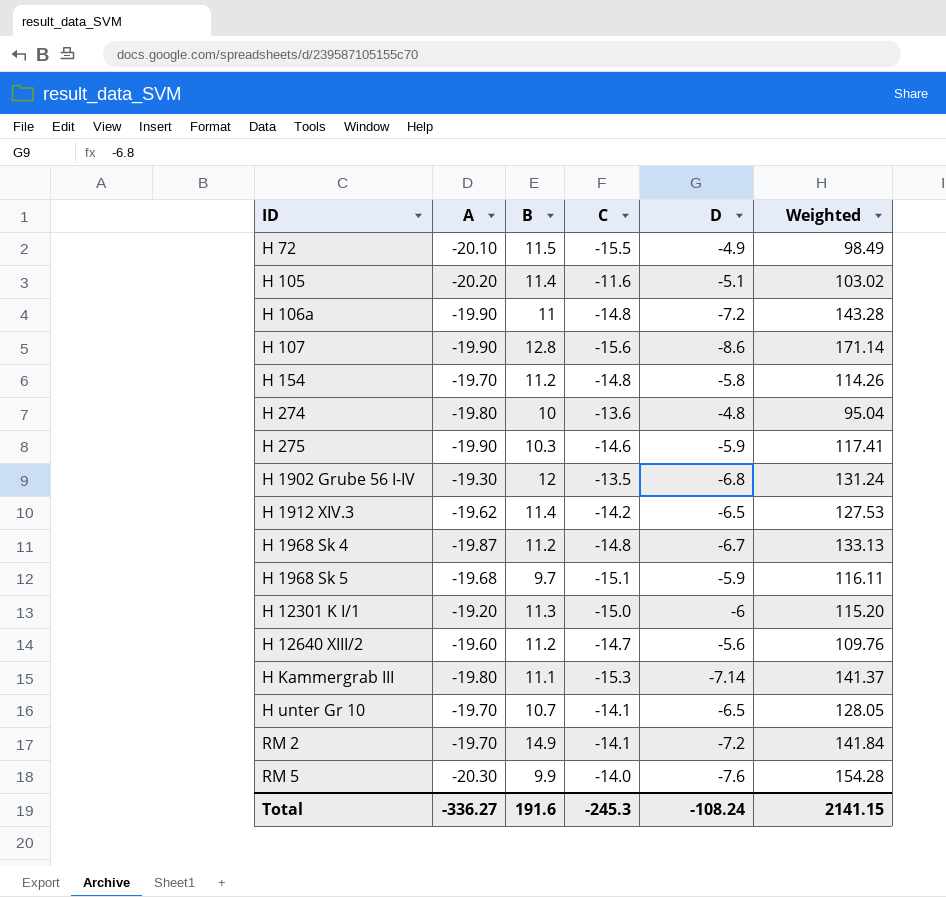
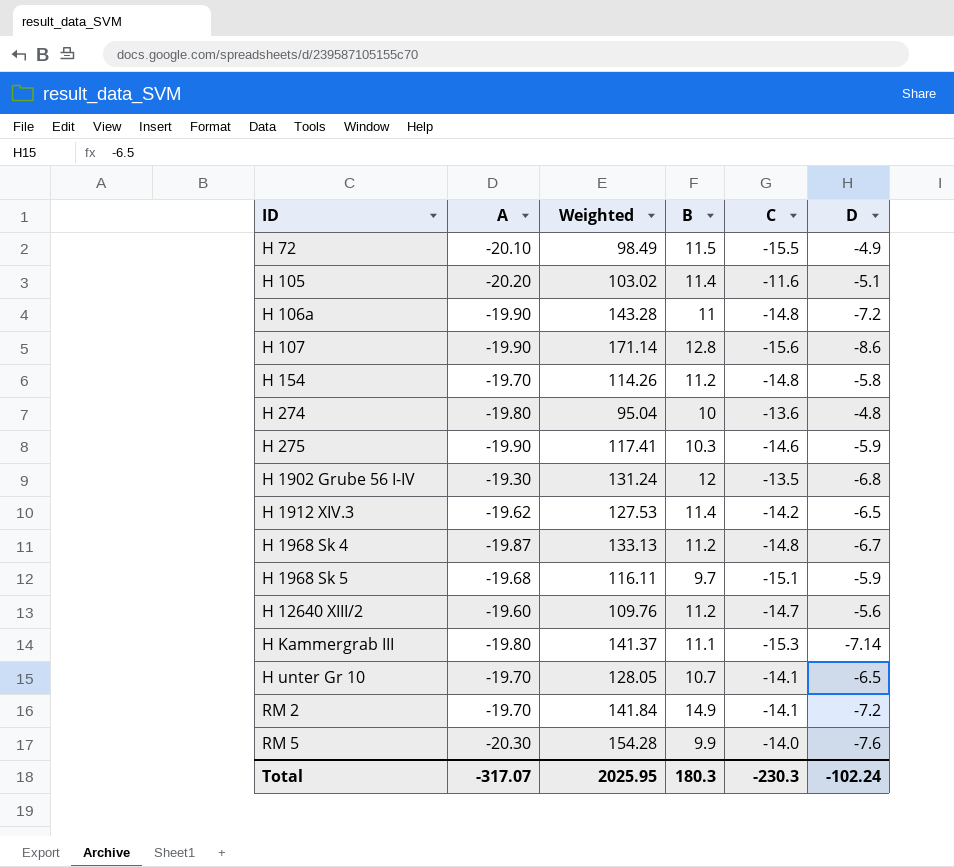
column Weighted | position: 6 -> 3
row H 12301 K I/1: -19.20 | 11.3 | -15.0 | -6 | 115.20 -> none
Total | A: -336.27 -> -317.07
Total | Weighted: 2141.15 -> 2025.95
Total | B: 191.6 -> 180.3
Total | C: -245.3 -> -230.3
Total | D: -108.24 -> -102.24

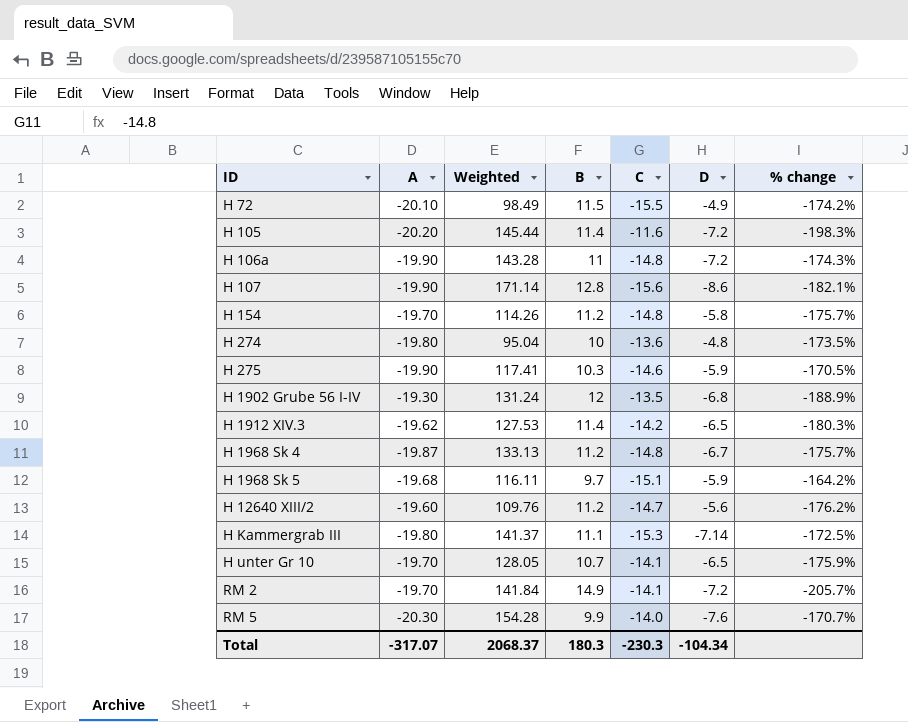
column % change | formula: none -> ([B] - [C]) / [C]
H 105 | Weighted: 103.02 -> 145.44
H 105 | D: -5.1 -> -7.2
Total | Weighted: 2025.95 -> 2068.37
Total | D: -102.24 -> -104.34

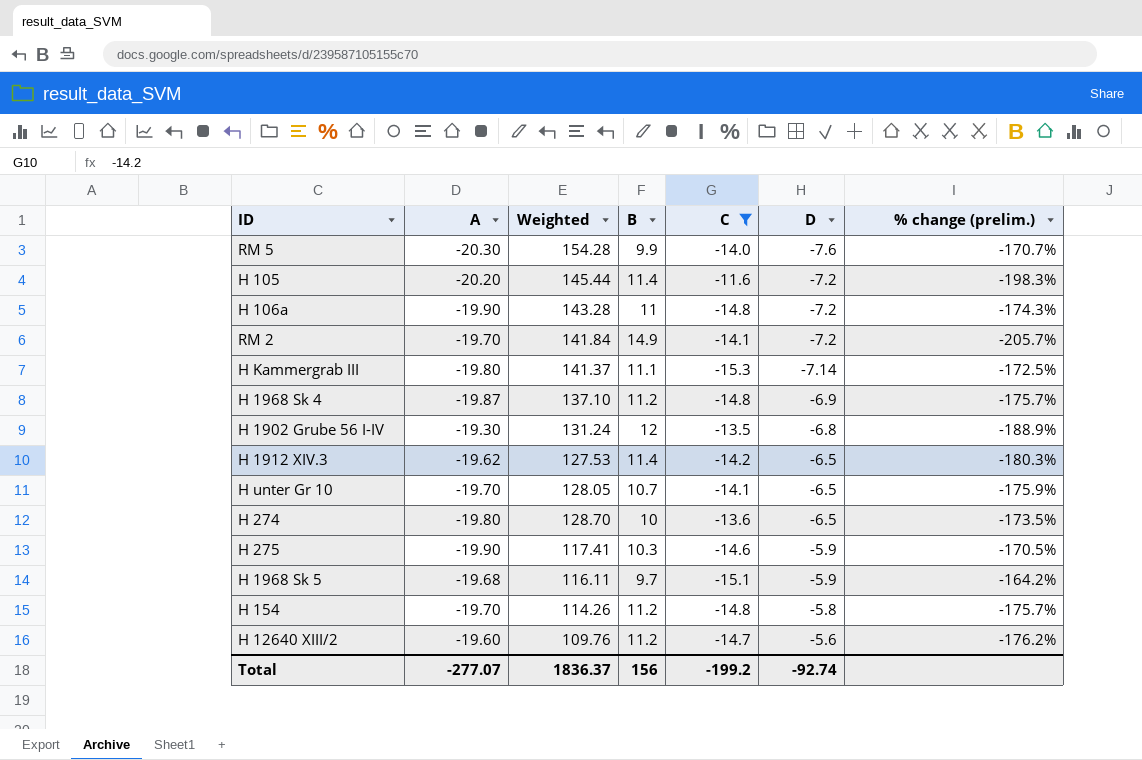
filter: none -> C >= -15.3
row order: ID ascending -> D ascending
column name: % change -> % change (prelim.)
H 1968 Sk 4 | Weighted: 133.13 -> 137.10
H 1968 Sk 4 | D: -6.7 -> -6.9
H 274 | Weighted: 95.04 -> 128.70
H 274 | D: -4.8 -> -6.5
Total | A: -317.07 -> -277.07
Total | Weighted: 2068.37 -> 1836.37
Total | B: 180.3 -> 156
Total | C: -230.3 -> -199.2
Total | D: -104.34 -> -92.74

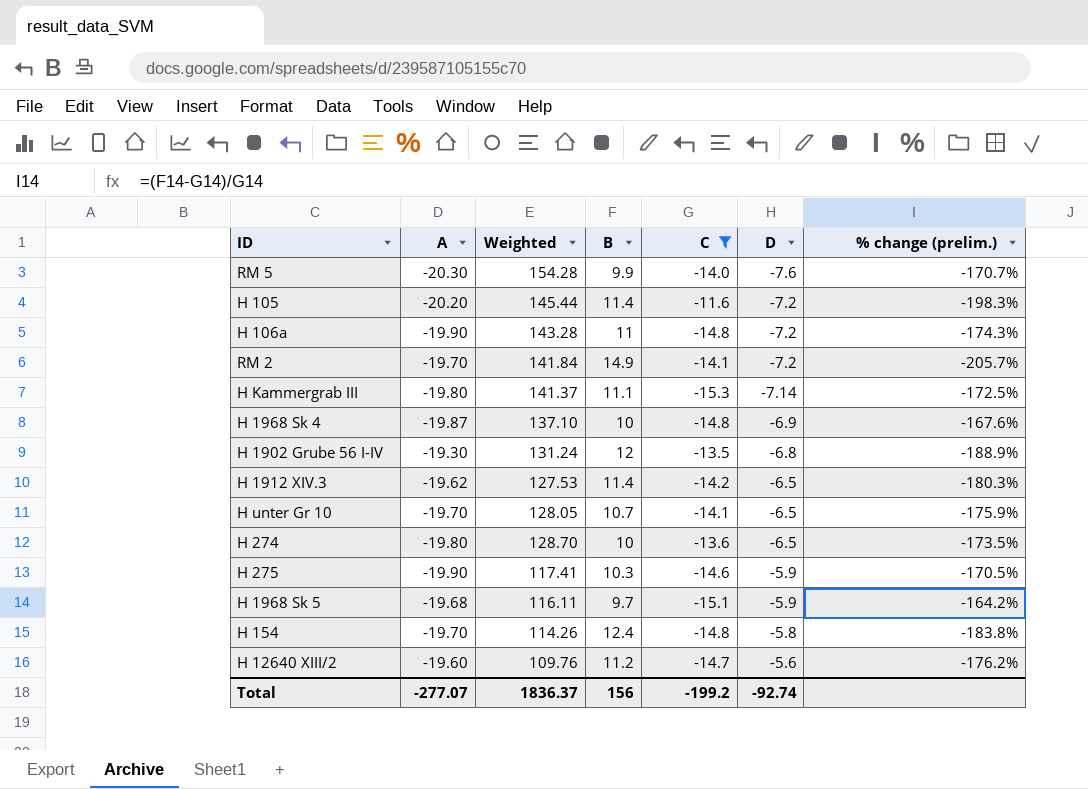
H 1968 Sk 4 | B: 11.2 -> 10
H 1968 Sk 4 | % change (prelim.): -175.7% -> -167.6%
H 154 | B: 11.2 -> 12.4
H 154 | % change (prelim.): -175.7% -> -183.8%

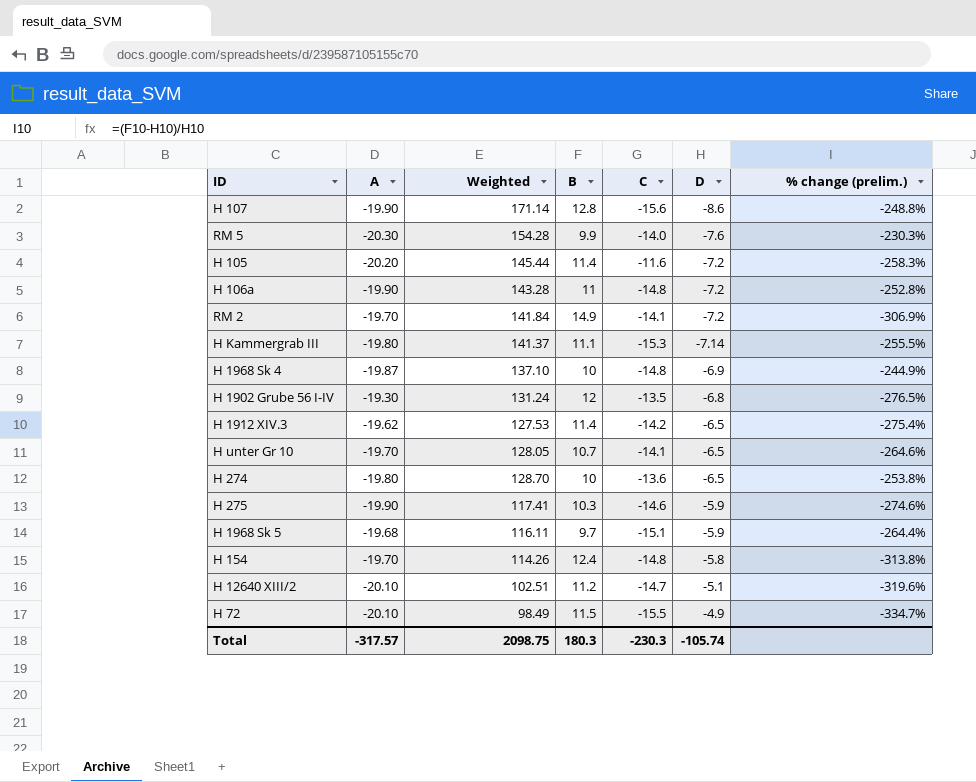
filter: C >= -15.3 -> none
column % change (prelim.) | formula: ([B] - [C]) / [C] -> ([B] - [D]) / [D]
H 12640 XIII/2 | A: -19.60 -> -20.10
H 12640 XIII/2 | Weighted: 109.76 -> 102.51
H 12640 XIII/2 | D: -5.6 -> -5.1
Total | A: -277.07 -> -317.57
Total | Weighted: 1836.37 -> 2098.75
Total | B: 156 -> 180.3
Total | C: -199.2 -> -230.3
Total | D: -92.74 -> -105.74

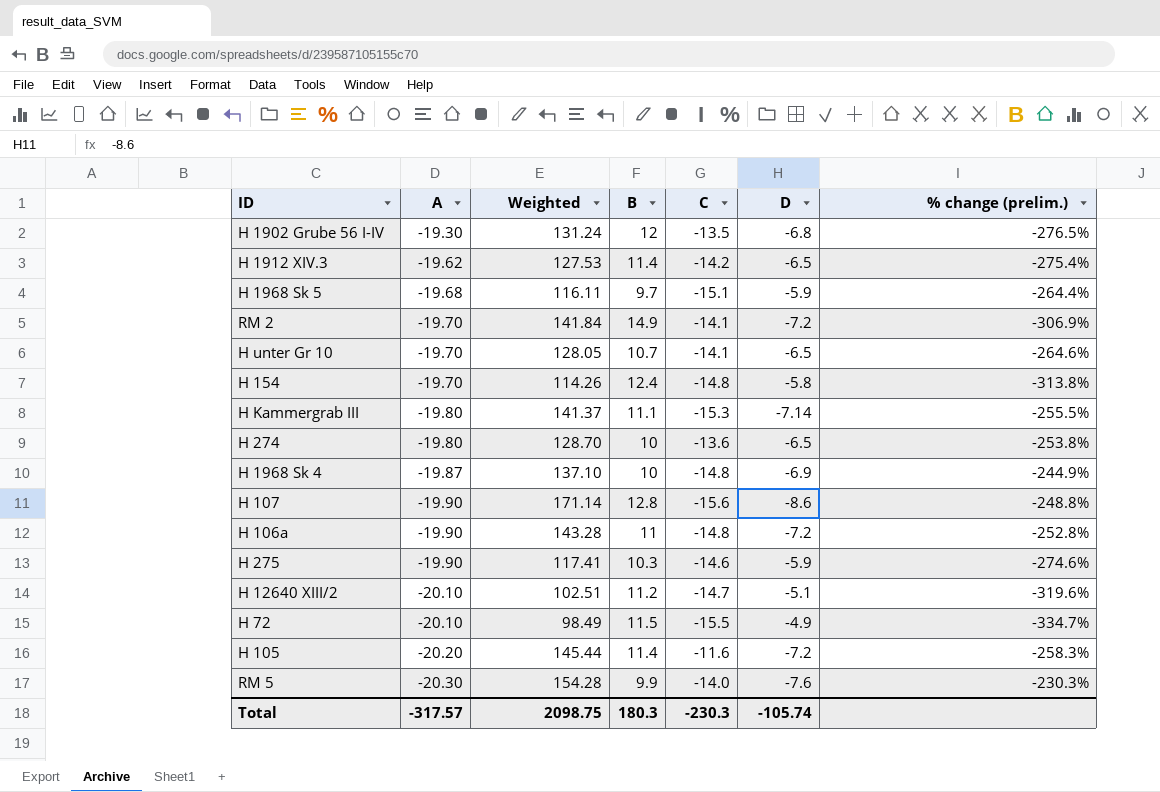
row order: D ascending -> A descending

